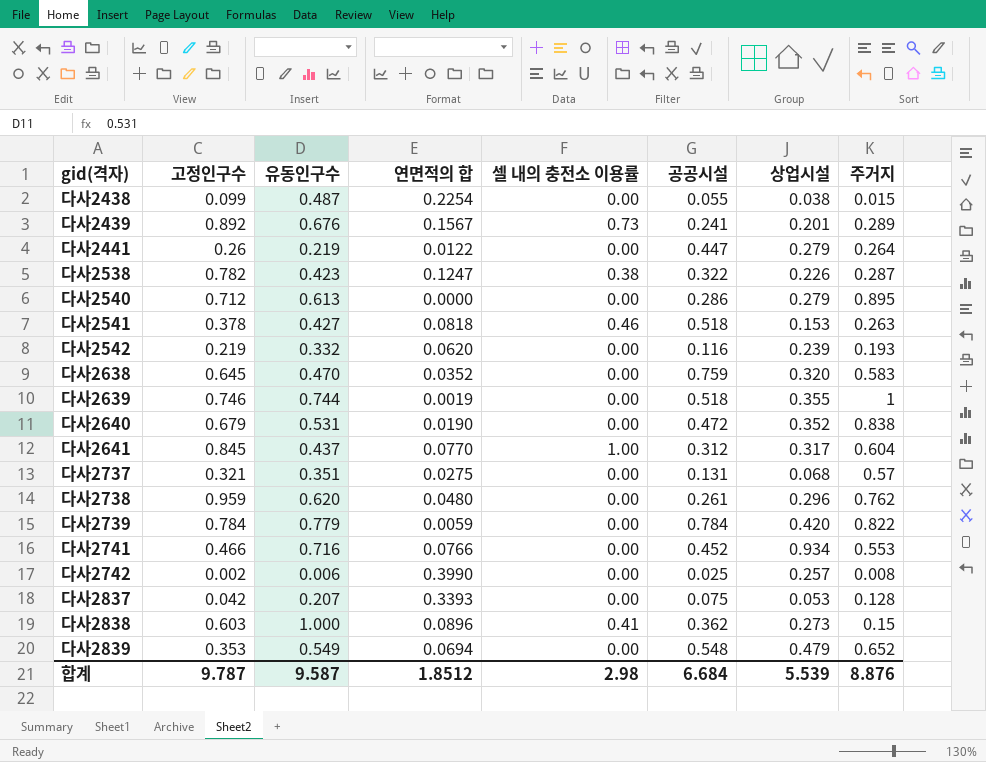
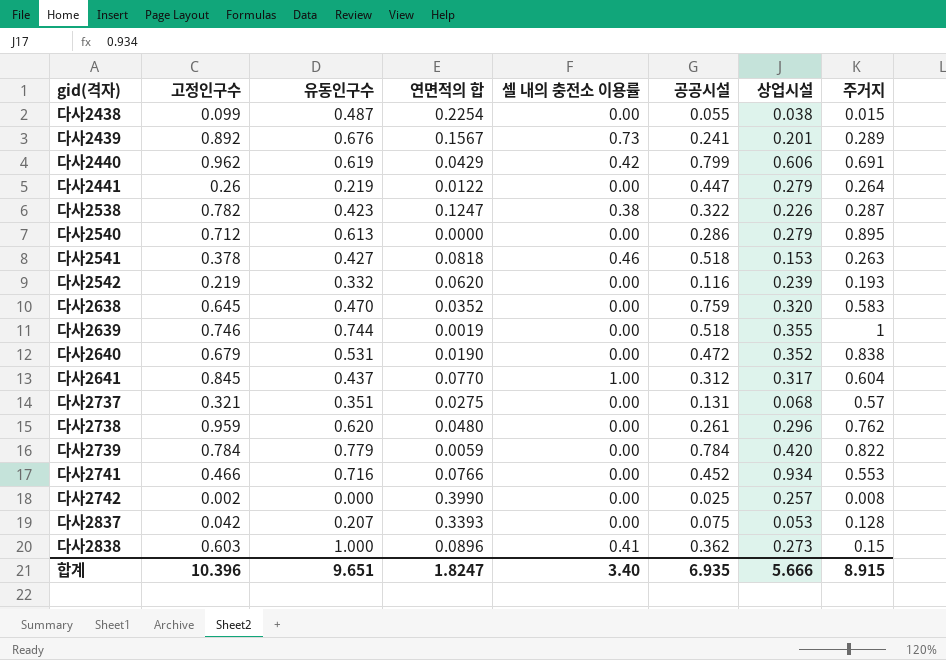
row 다사2839: 0.353 | 0.549 | 0.0694 | 0.00 | 0.548 | 0.479 | 0.652 -> none
row 다사2440: none -> 0.962 | 0.619 | 0.0429 | 0.42 | 0.799 | 0.606 | 0.691
다사2742 | 유동인구수: 0.006 -> 0.000
합계 | 고정인구수: 9.787 -> 10.396
합계 | 유동인구수: 9.587 -> 9.651
합계 | 연면적의 합: 1.8512 -> 1.8247
합계 | 셀 내의 충전소 이용률: 2.98 -> 3.40
합계 | 공공시설: 6.684 -> 6.935
합계 | 상업시설: 5.539 -> 5.666
합계 | 주거지: 8.876 -> 8.915

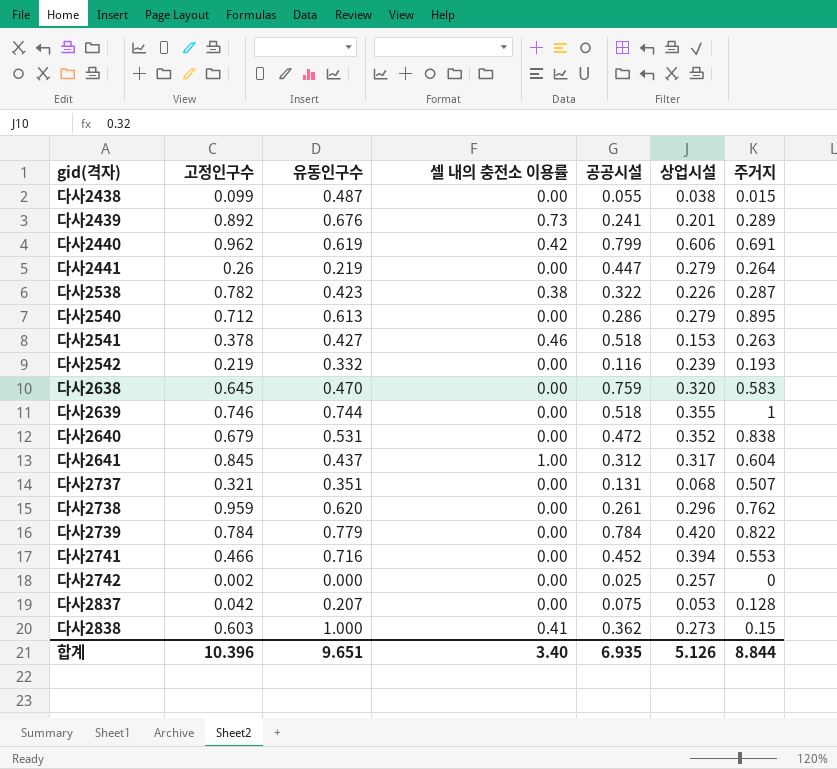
column 연면적의 합 | position: 4 -> none
다사2737 | 주거지: 0.57 -> 0.507
다사2741 | 상업시설: 0.934 -> 0.394
다사2742 | 주거지: 0.008 -> 0
합계 | 상업시설: 5.666 -> 5.126
합계 | 주거지: 8.915 -> 8.844

